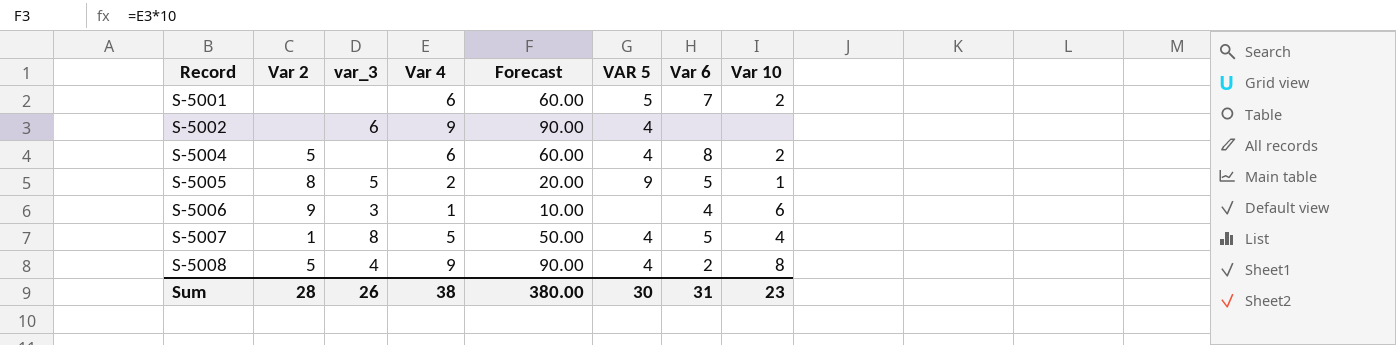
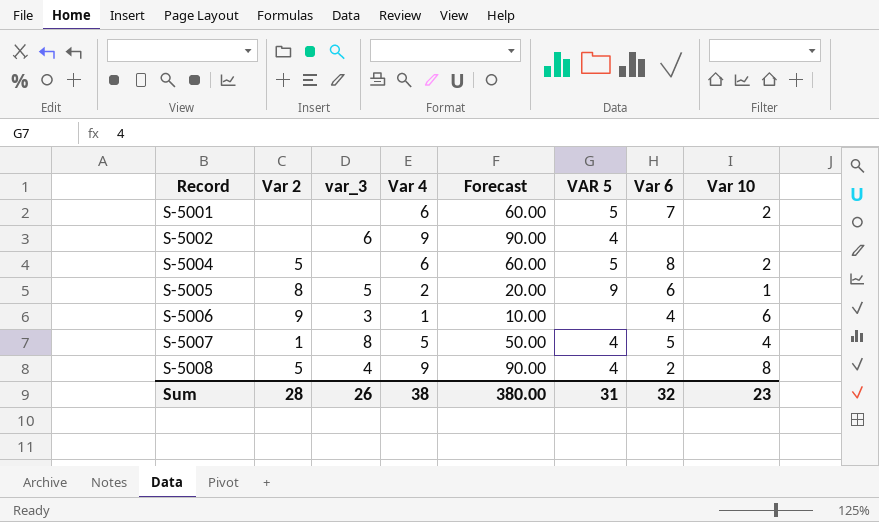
S-5004 | VAR 5: 4 -> 5
S-5005 | Var 6: 5 -> 6
Sum | VAR 5: 30 -> 31
Sum | Var 6: 31 -> 32

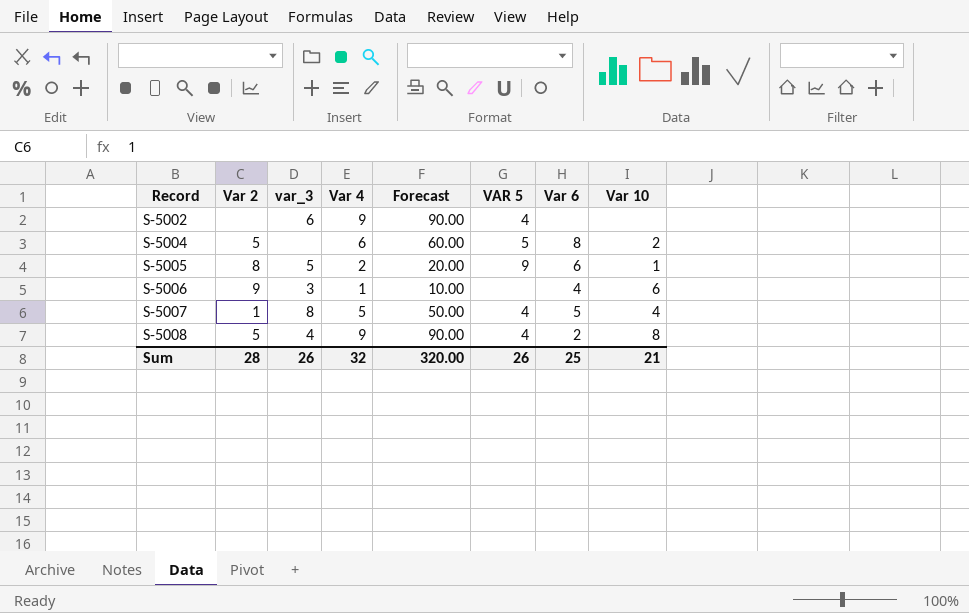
row S-5001: none | none | 6 | 60.00 | 5 | 7 | 2 -> none
Sum | Var 4: 38 -> 32
Sum | Forecast: 380.00 -> 320.00
Sum | VAR 5: 31 -> 26
Sum | Var 6: 32 -> 25
Sum | Var 10: 23 -> 21

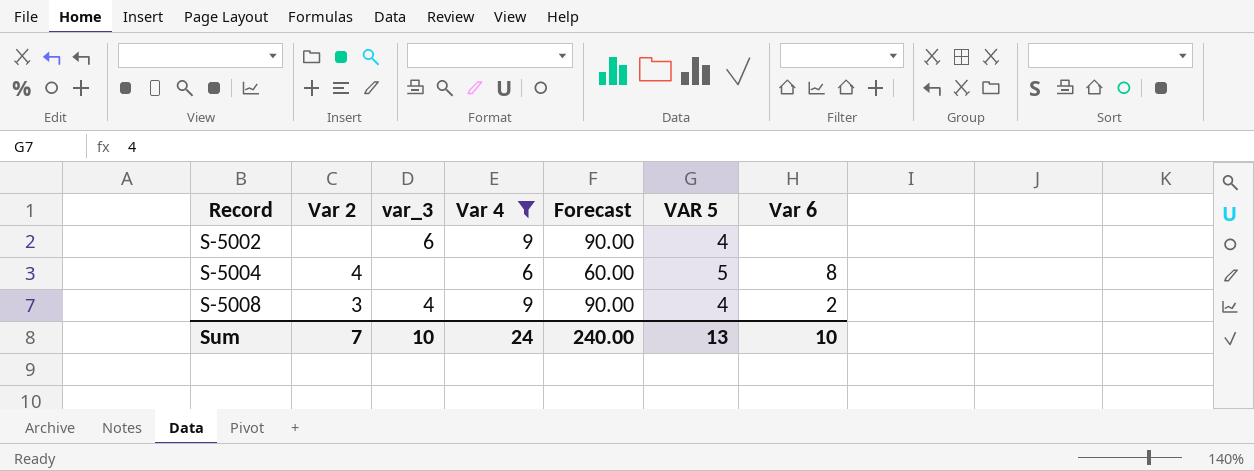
filter: none -> Var 4 >= 6
column Var 10 | position: 8 -> none
S-5004 | Var 2: 5 -> 4
S-5008 | Var 2: 5 -> 3
Sum | Var 2: 28 -> 7
Sum | var_3: 26 -> 10
Sum | Var 4: 32 -> 24
Sum | Forecast: 320.00 -> 240.00
Sum | VAR 5: 26 -> 13
Sum | Var 6: 25 -> 10

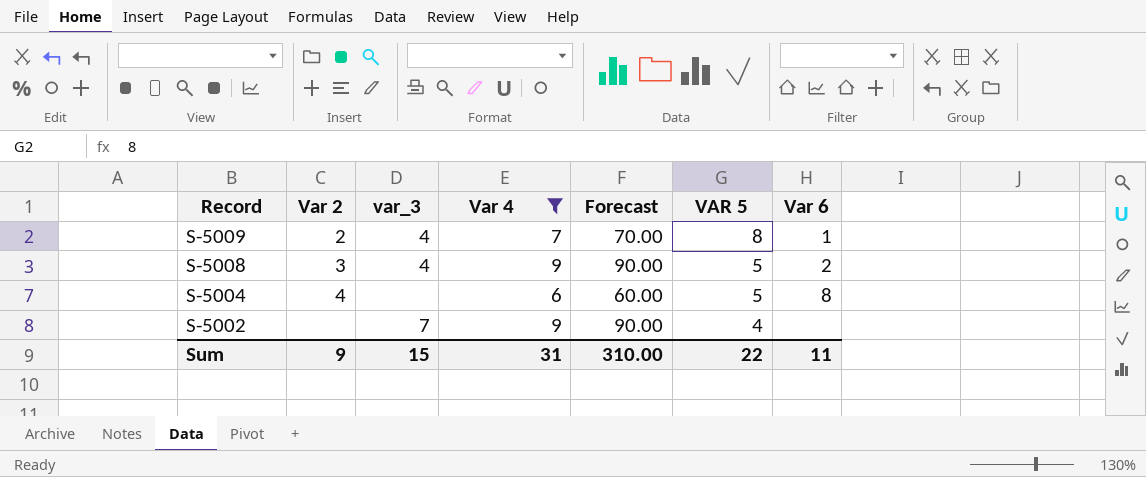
row order: Record ascending -> Record descending
row S-5009: none -> 2 | 4 | 7 | 70.00 | 8 | 1
S-5008 | VAR 5: 4 -> 5
S-5002 | var_3: 6 -> 7
Sum | Var 2: 7 -> 9
Sum | var_3: 10 -> 15
Sum | Var 4: 24 -> 31
Sum | Forecast: 240.00 -> 310.00
Sum | VAR 5: 13 -> 22
Sum | Var 6: 10 -> 11

